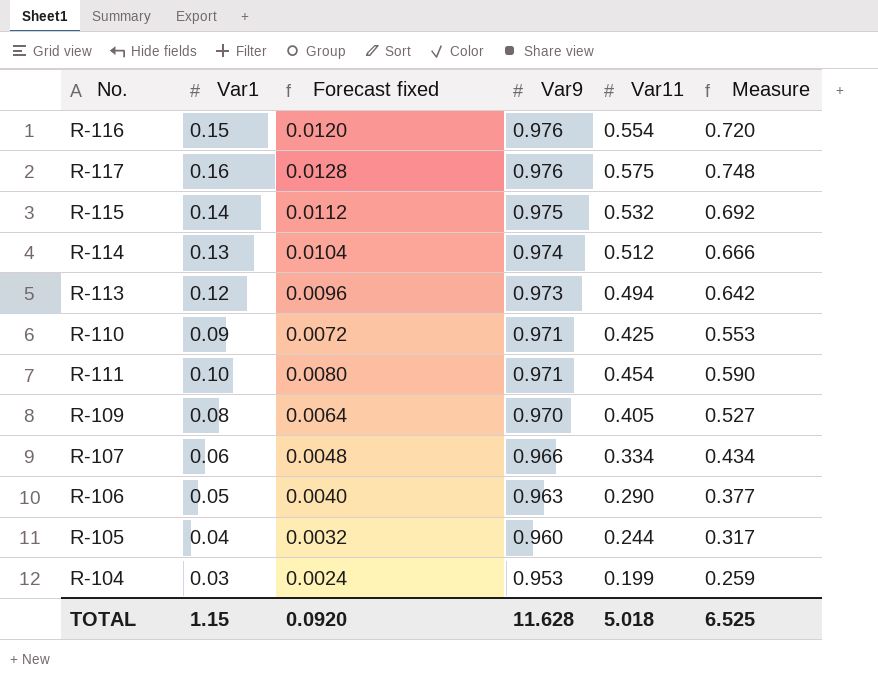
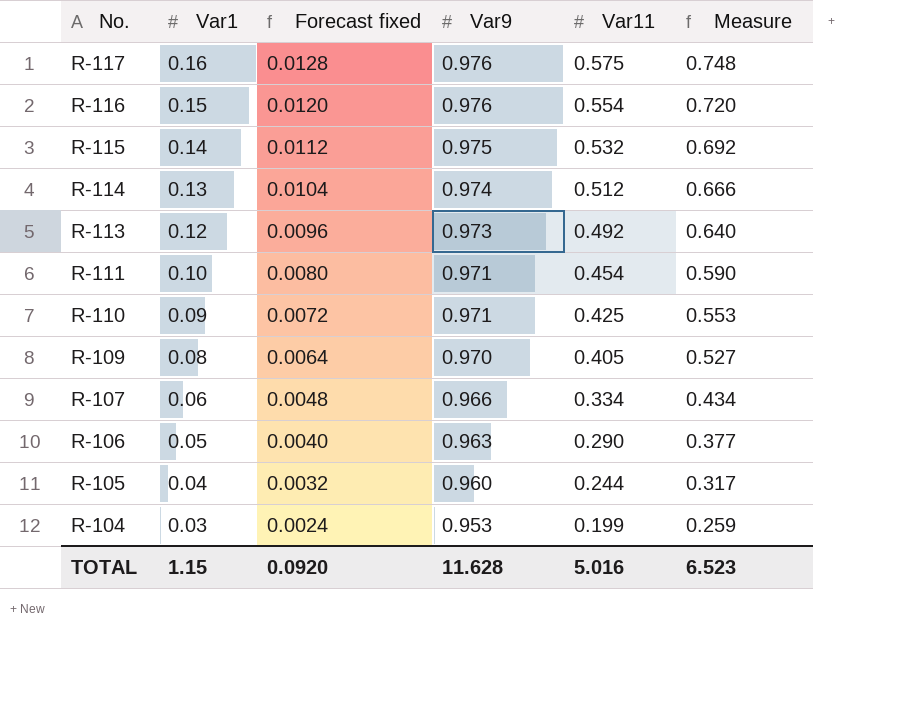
row order: Var9 descending -> No. descending
R-113 | Var11: 0.494 -> 0.492
R-113 | Measure: 0.642 -> 0.640
TOTAL | Var11: 5.018 -> 5.016
TOTAL | Measure: 6.525 -> 6.523

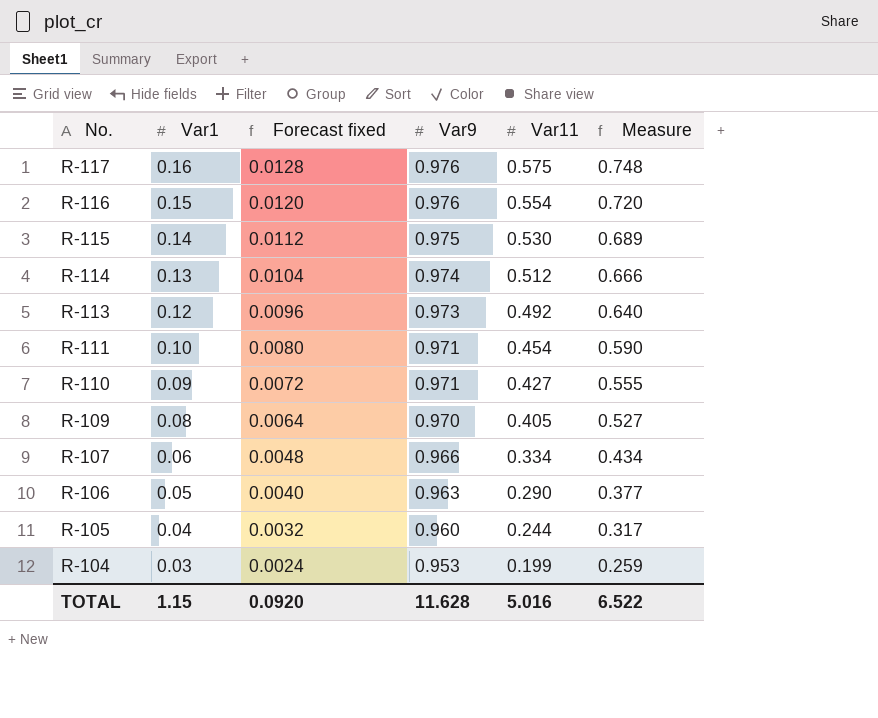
R-115 | Var11: 0.532 -> 0.530
R-115 | Measure: 0.692 -> 0.689
R-110 | Var11: 0.425 -> 0.427
R-110 | Measure: 0.553 -> 0.555
TOTAL | Measure: 6.523 -> 6.522

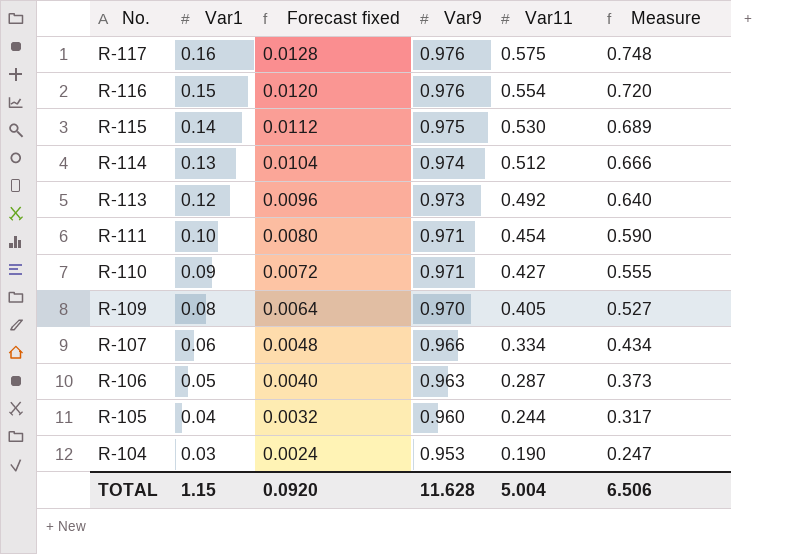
R-106 | Var11: 0.290 -> 0.287
R-106 | Measure: 0.377 -> 0.373
R-104 | Var11: 0.199 -> 0.190
R-104 | Measure: 0.259 -> 0.247
TOTAL | Var11: 5.016 -> 5.004
TOTAL | Measure: 6.522 -> 6.506

